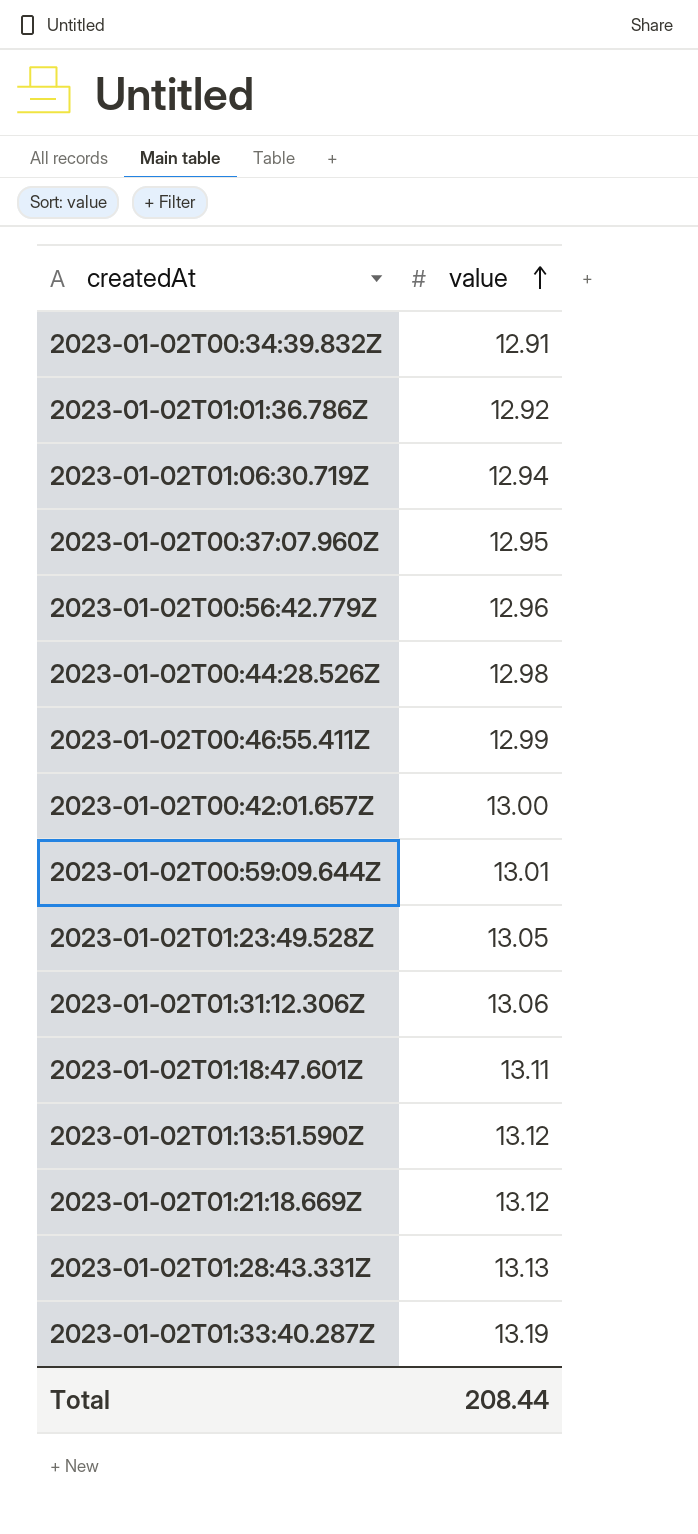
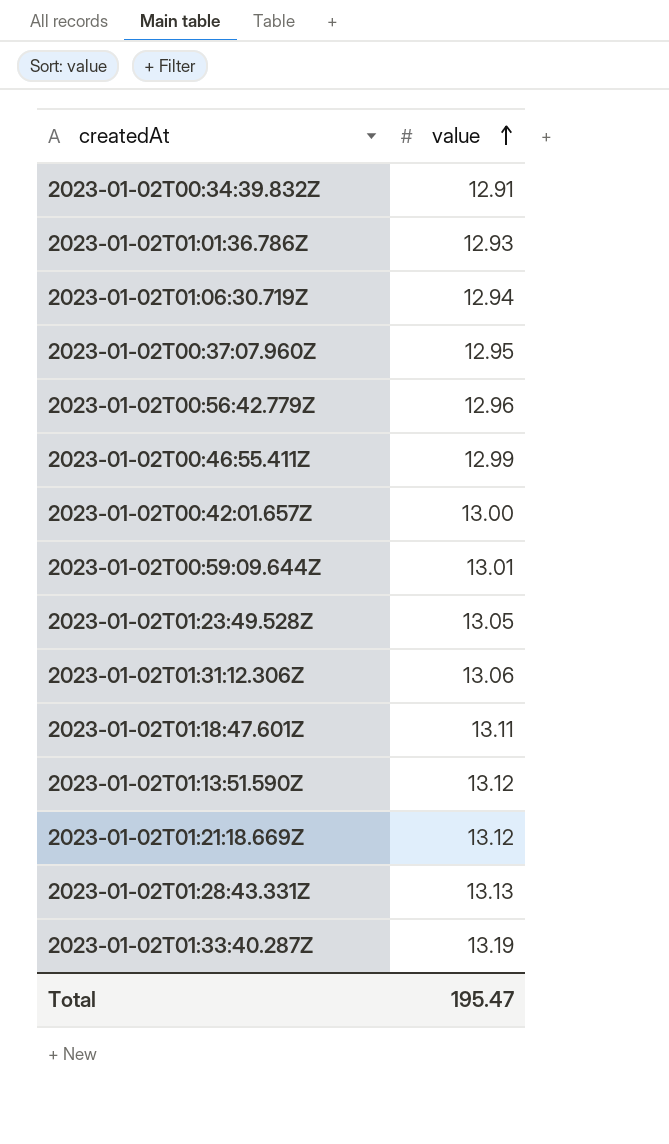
row 2023-01-02T00:44:28.526Z: 12.98 -> none
2023-01-02T01:01:36.786Z | value: 12.92 -> 12.93
Total | value: 208.44 -> 195.47

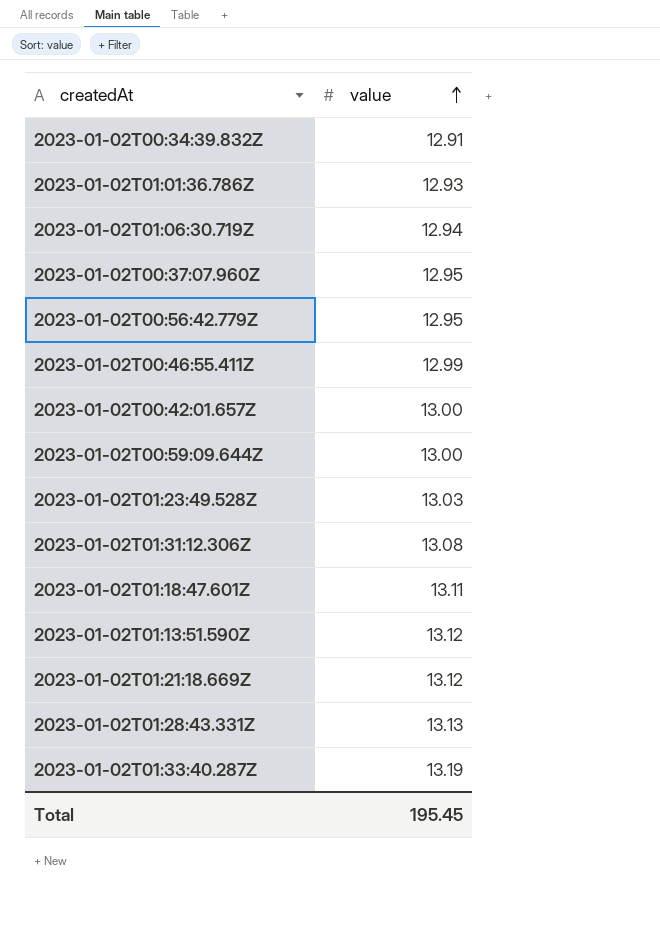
2023-01-02T00:56:42.779Z | value: 12.96 -> 12.95
2023-01-02T00:59:09.644Z | value: 13.01 -> 13.00
2023-01-02T01:23:49.528Z | value: 13.05 -> 13.03
2023-01-02T01:31:12.306Z | value: 13.06 -> 13.08
Total | value: 195.47 -> 195.45

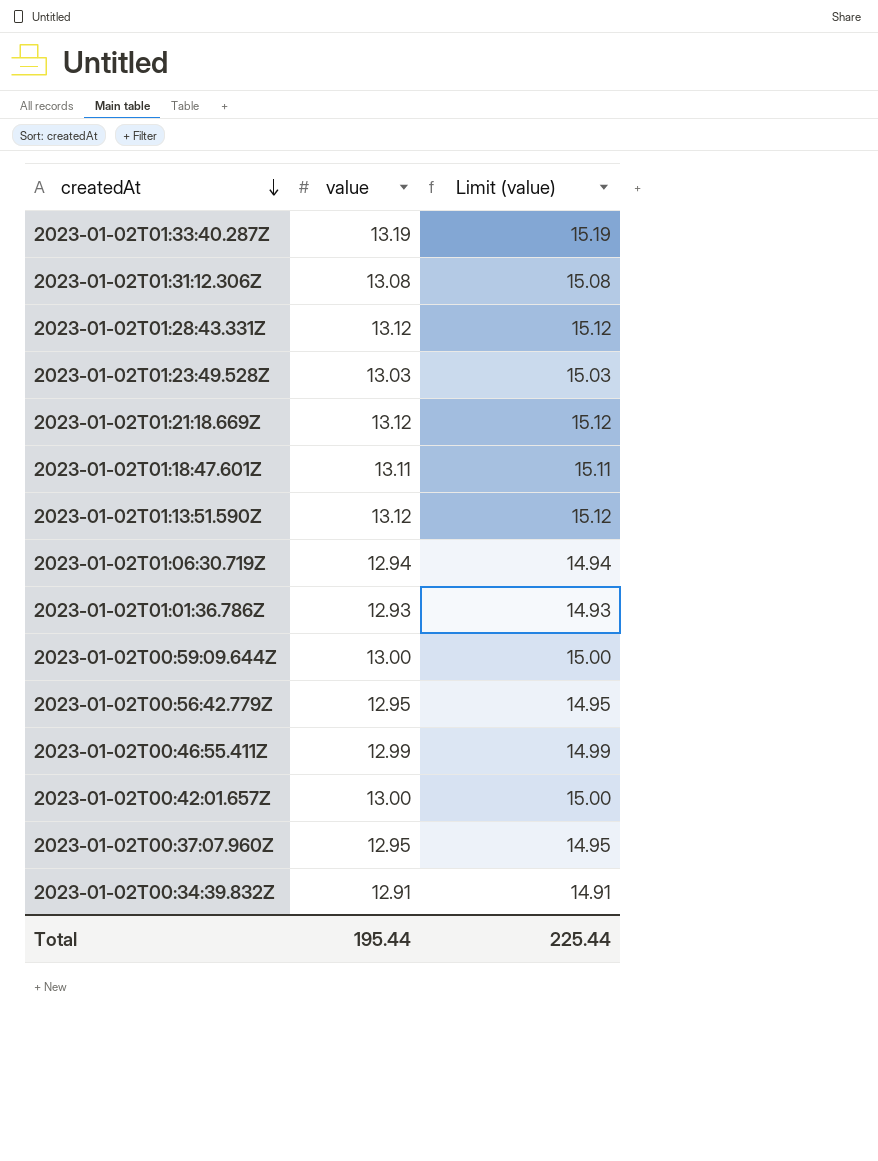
row order: value ascending -> createdAt descending
column Limit (value) | formula: none -> [value] + 2
2023-01-02T01:28:43.331Z | value: 13.13 -> 13.12
Total | value: 195.45 -> 195.44

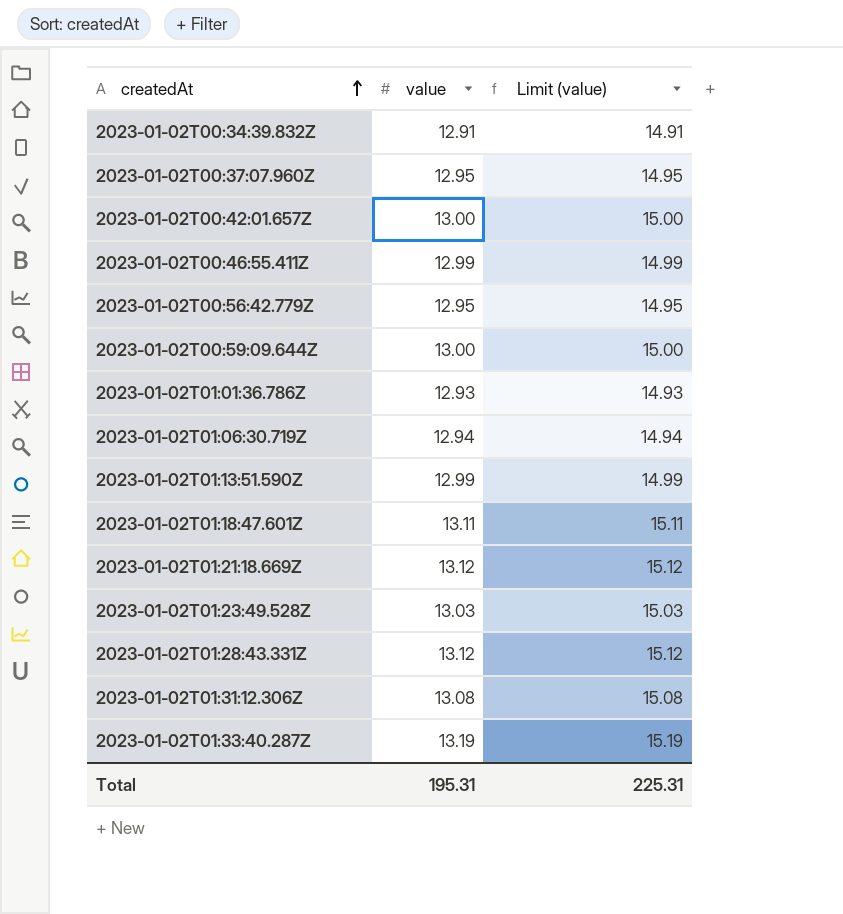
row order: createdAt descending -> createdAt ascending
2023-01-02T01:13:51.590Z | value: 13.12 -> 12.99
2023-01-02T01:13:51.590Z | Limit (value): 15.12 -> 14.99
Total | value: 195.44 -> 195.31
Total | Limit (value): 225.44 -> 225.31

